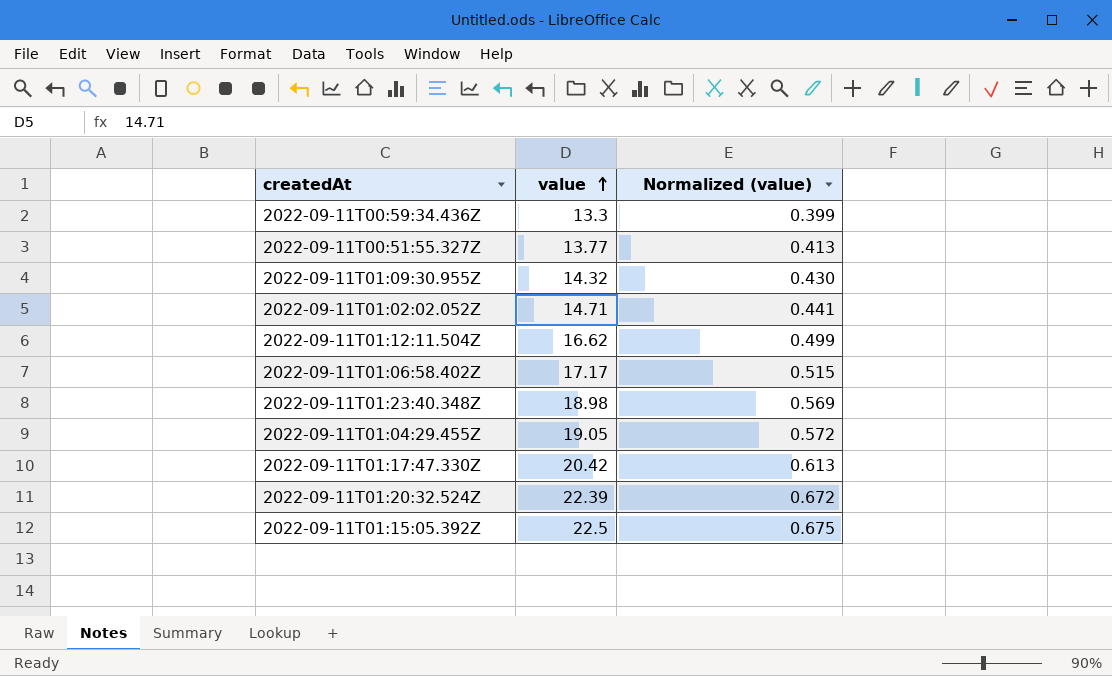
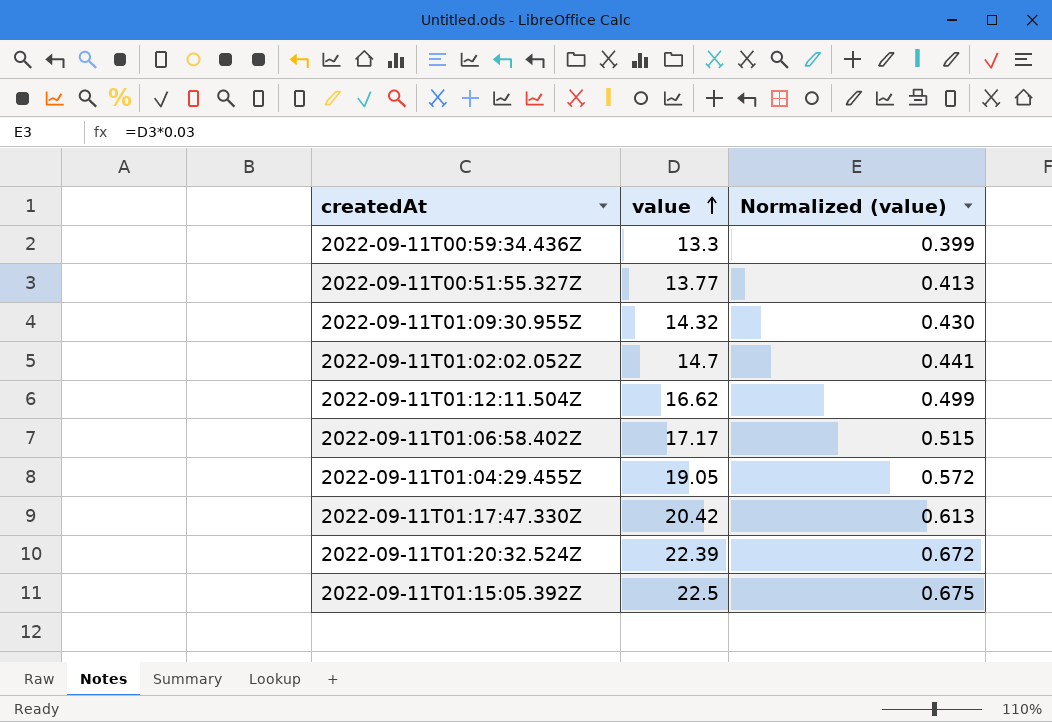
row 2022-09-11T01:23:40.348Z: 18.98 | 0.569 -> none
2022-09-11T01:02:02.052Z | value: 14.71 -> 14.7

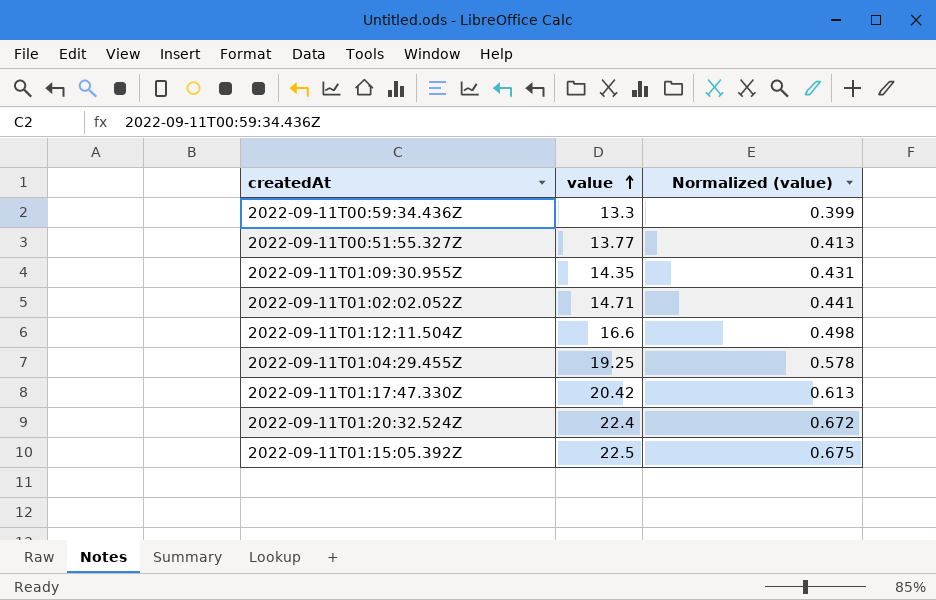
row 2022-09-11T01:06:58.402Z: 17.17 | 0.515 -> none
2022-09-11T01:09:30.955Z | value: 14.32 -> 14.35
2022-09-11T01:09:30.955Z | Normalized (value): 0.430 -> 0.431
2022-09-11T01:02:02.052Z | value: 14.7 -> 14.71
2022-09-11T01:12:11.504Z | value: 16.62 -> 16.6
2022-09-11T01:12:11.504Z | Normalized (value): 0.499 -> 0.498
2022-09-11T01:04:29.455Z | value: 19.05 -> 19.25
2022-09-11T01:04:29.455Z | Normalized (value): 0.572 -> 0.578
2022-09-11T01:20:32.524Z | value: 22.39 -> 22.4

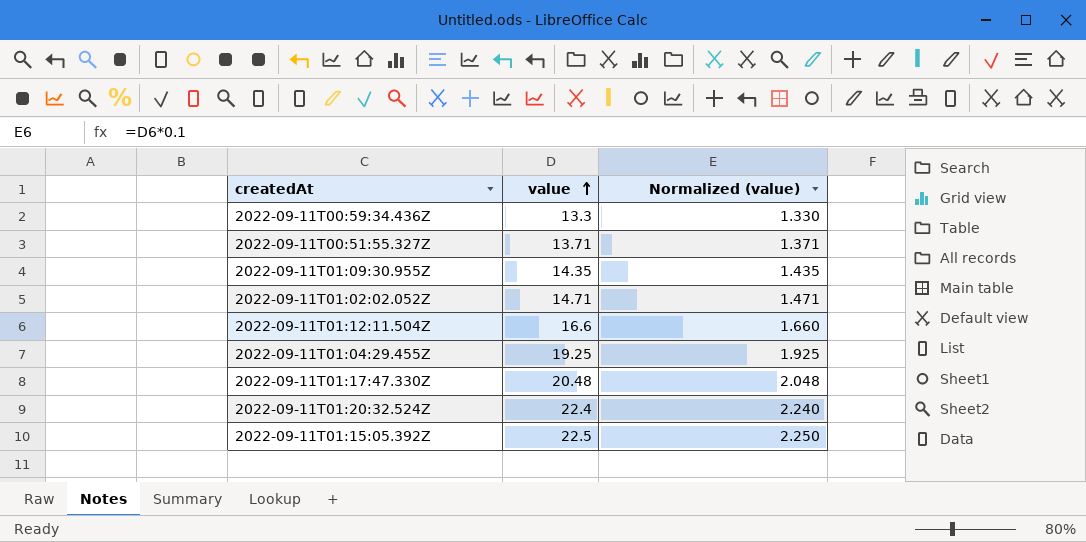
column Normalized (value) | formula: [value] * 0.03 -> [value] * 0.1
2022-09-11T00:51:55.327Z | value: 13.77 -> 13.71
2022-09-11T01:17:47.330Z | value: 20.42 -> 20.48

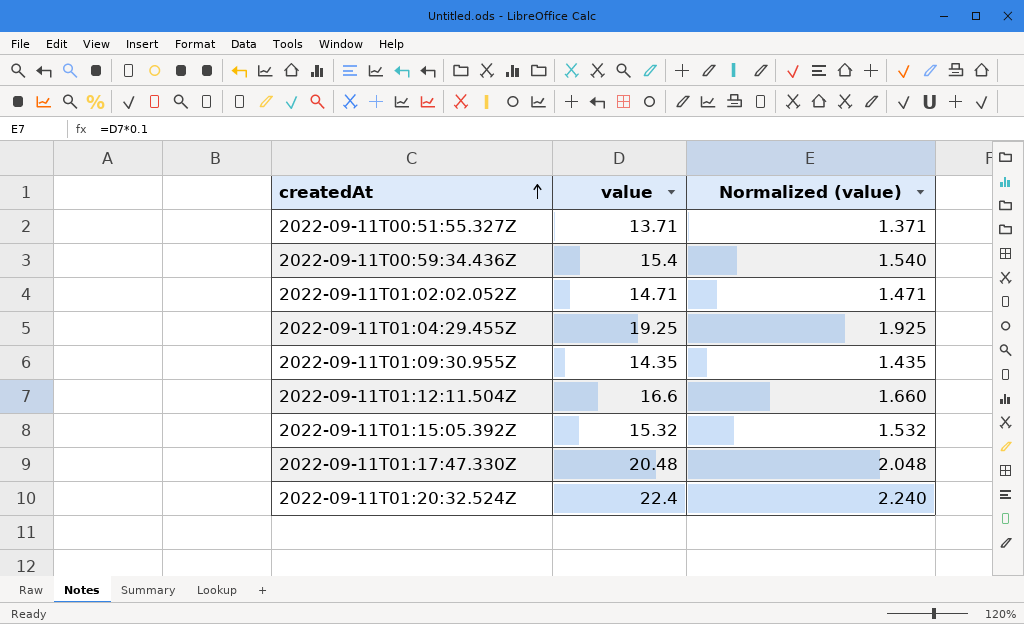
row order: value ascending -> createdAt ascending
2022-09-11T00:59:34.436Z | value: 13.3 -> 15.4
2022-09-11T00:59:34.436Z | Normalized (value): 1.330 -> 1.540
2022-09-11T01:15:05.392Z | value: 22.5 -> 15.32
2022-09-11T01:15:05.392Z | Normalized (value): 2.250 -> 1.532

